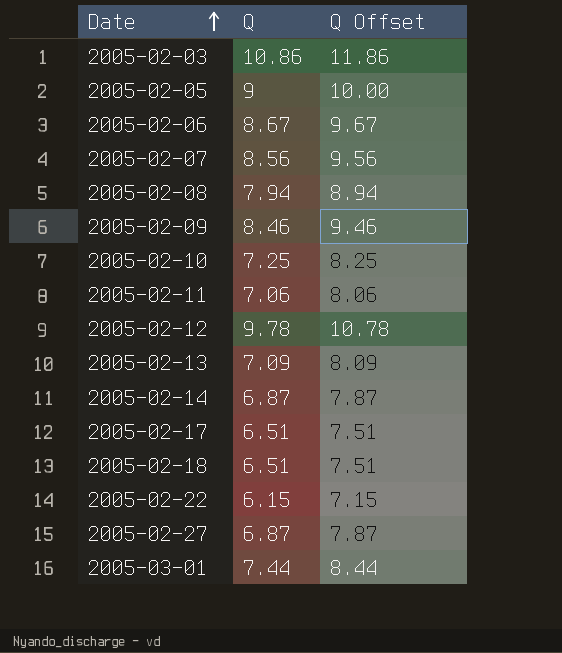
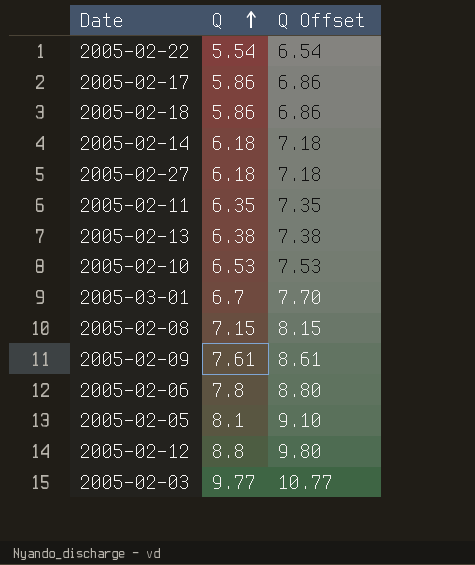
row order: Date ascending -> Q ascending
row 2005-02-07: 8.56 | 9.56 -> none
2005-02-22 | Q: 6.15 -> 5.54
2005-02-22 | Q Offset: 7.15 -> 6.54
2005-02-17 | Q: 6.51 -> 5.86
2005-02-17 | Q Offset: 7.51 -> 6.86
2005-02-18 | Q: 6.51 -> 5.86
2005-02-18 | Q Offset: 7.51 -> 6.86
2005-02-14 | Q: 6.87 -> 6.18
2005-02-14 | Q Offset: 7.87 -> 7.18
2005-02-27 | Q: 6.87 -> 6.18
2005-02-27 | Q Offset: 7.87 -> 7.18
2005-02-11 | Q: 7.06 -> 6.35
2005-02-11 | Q Offset: 8.06 -> 7.35
2005-02-13 | Q: 7.09 -> 6.38
2005-02-13 | Q Offset: 8.09 -> 7.38
2005-02-10 | Q: 7.25 -> 6.53
2005-02-10 | Q Offset: 8.25 -> 7.53
2005-03-01 | Q: 7.44 -> 6.7
2005-03-01 | Q Offset: 8.44 -> 7.70
2005-02-08 | Q: 7.94 -> 7.15
2005-02-08 | Q Offset: 8.94 -> 8.15
2005-02-09 | Q: 8.46 -> 7.61
2005-02-09 | Q Offset: 9.46 -> 8.61
2005-02-06 | Q: 8.67 -> 7.8
2005-02-06 | Q Offset: 9.67 -> 8.80
2005-02-05 | Q: 9 -> 8.1
2005-02-05 | Q Offset: 10.00 -> 9.10
2005-02-12 | Q: 9.78 -> 8.8
2005-02-12 | Q Offset: 10.78 -> 9.80
2005-02-03 | Q: 10.86 -> 9.77
2005-02-03 | Q Offset: 11.86 -> 10.77

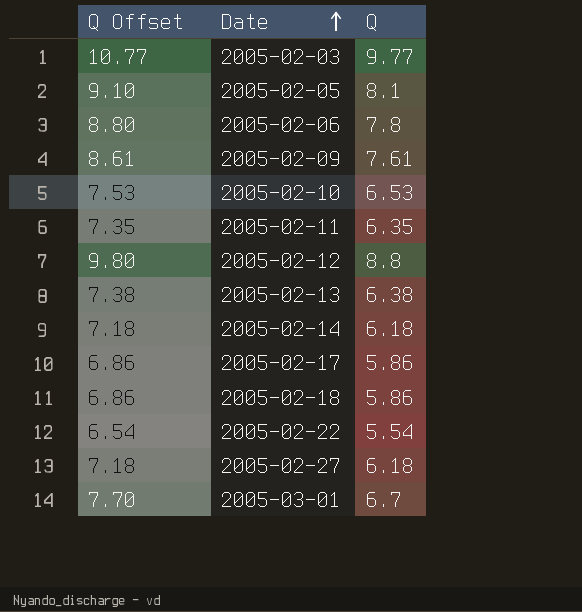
row order: Q ascending -> Date ascending
column Q Offset | position: 3 -> 1
row 2005-02-08: 7.15 | 8.15 -> none

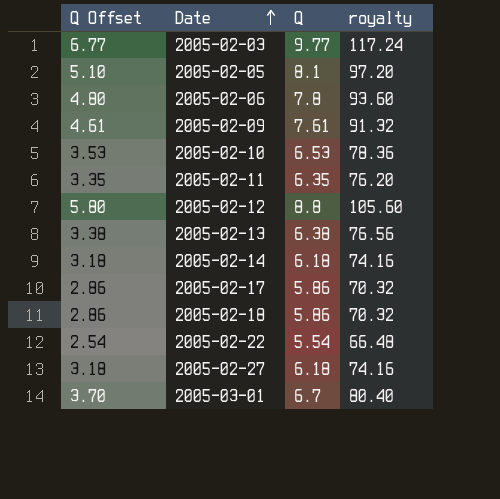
column Q Offset | formula: [Q] + 1 -> [Q] - 3
column royalty | formula: none -> [Q] * 12

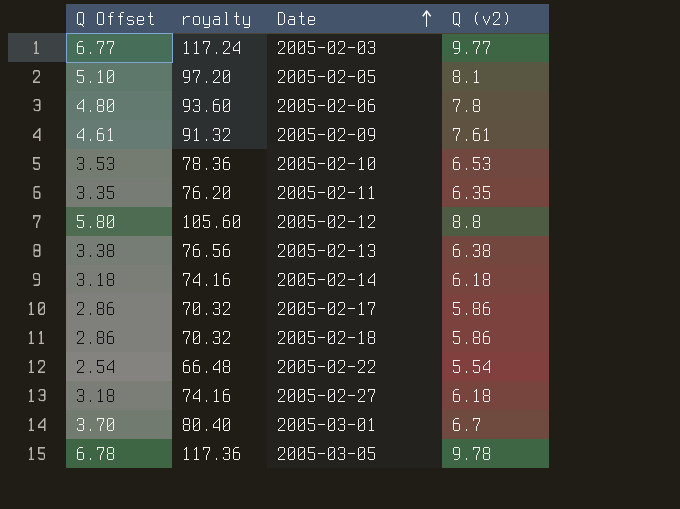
column royalty | position: 4 -> 2
column name: Q -> Q (v2)
row 2005-03-05: none -> 6.78 | 117.36 | 9.78

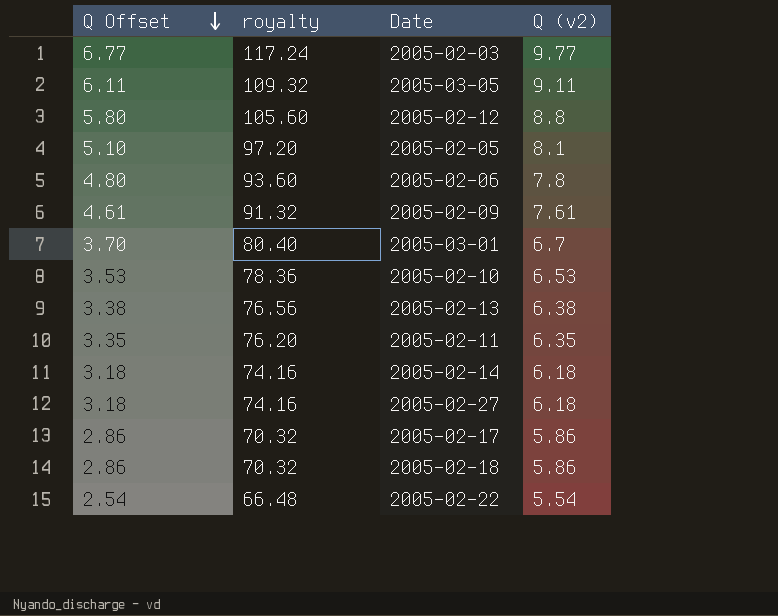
row order: Date ascending -> Q Offset descending
2005-03-05 | Q Offset: 6.78 -> 6.11
2005-03-05 | royalty: 117.36 -> 109.32
2005-03-05 | Q (v2): 9.78 -> 9.11

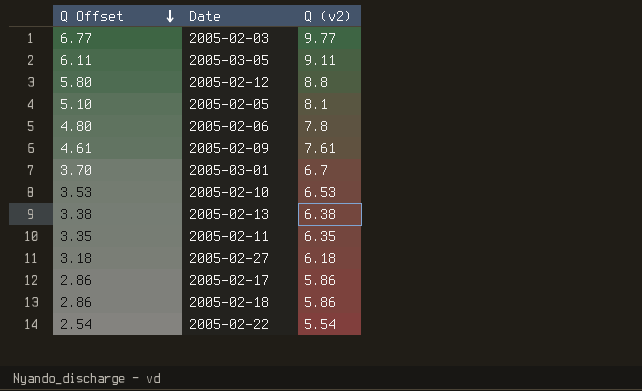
column royalty | formula: [Q (v2)] * 12 -> none
row 2005-02-14: 3.18 | 74.16 | 6.18 -> none

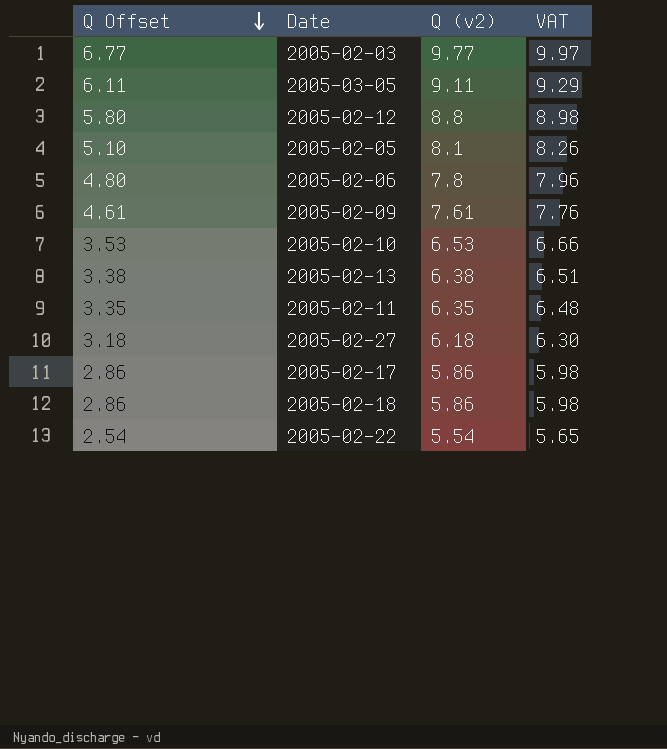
column VAT | formula: none -> [Q (v2)] * 1.02
row 2005-03-01: 3.70 | 6.7 -> none

